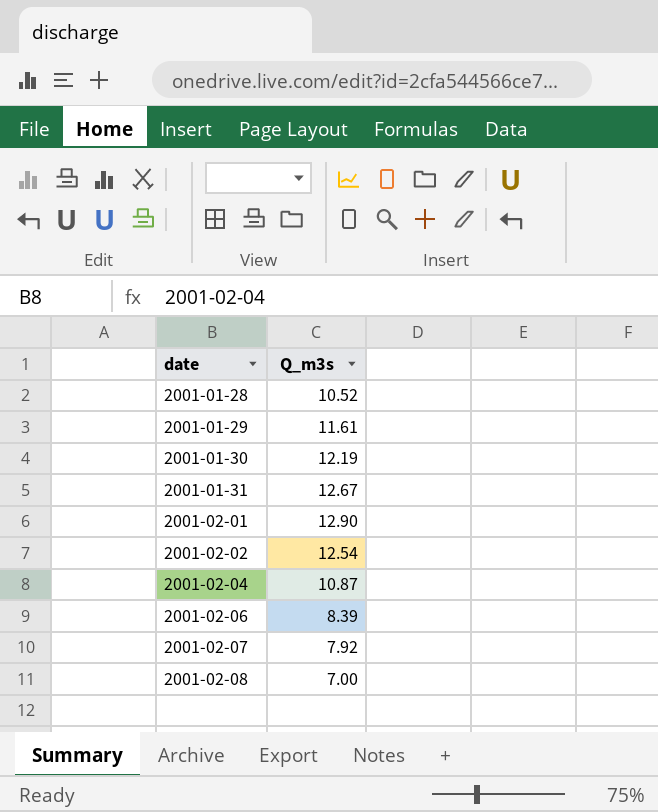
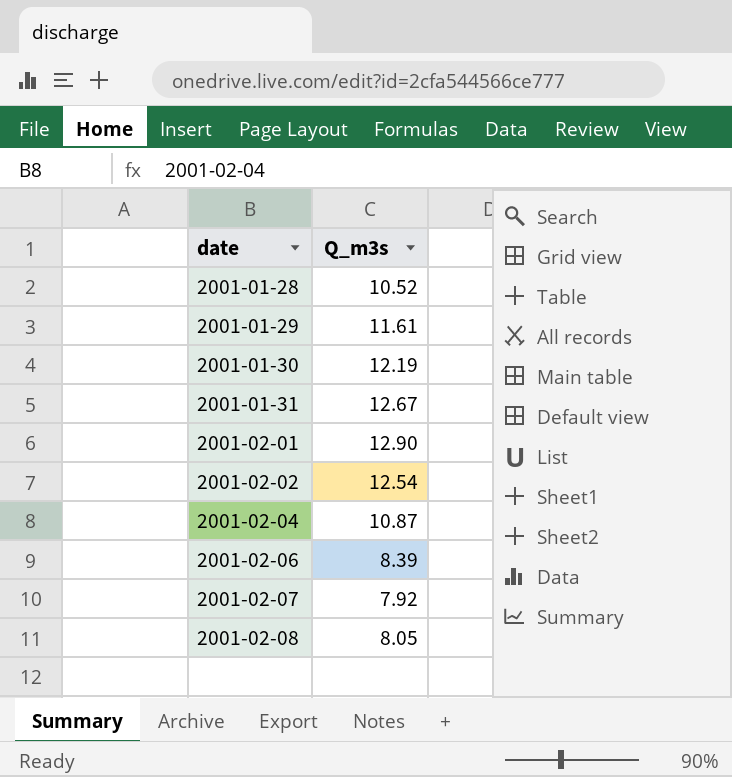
2001-02-08 | Q_m3s: 7.00 -> 8.05

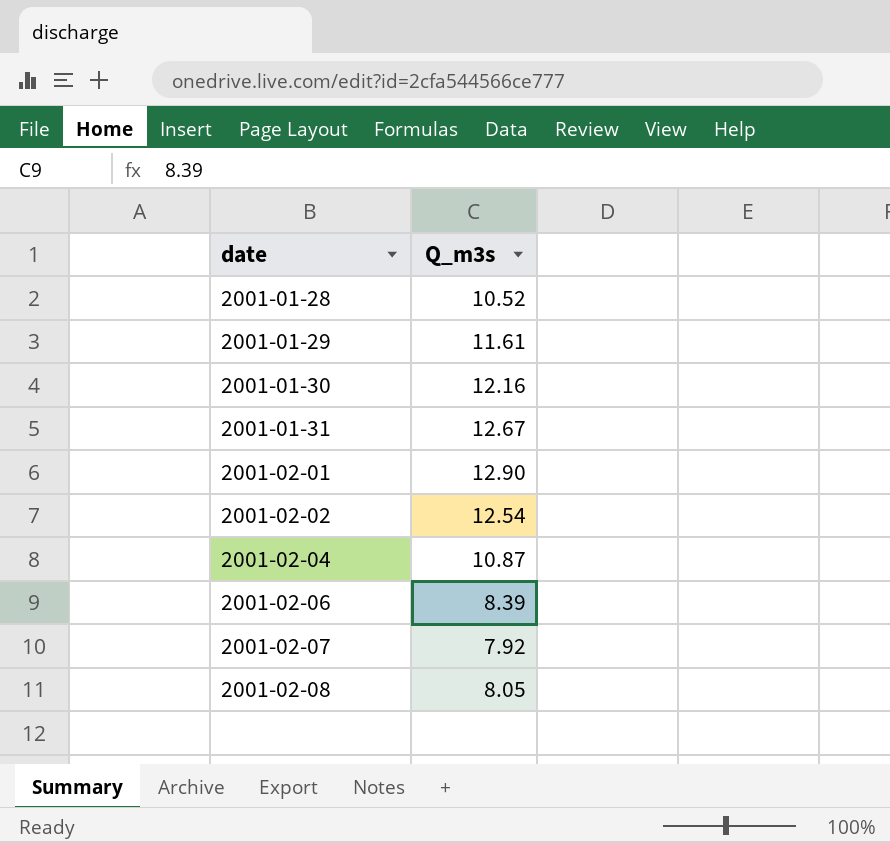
2001-01-30 | Q_m3s: 12.19 -> 12.16

